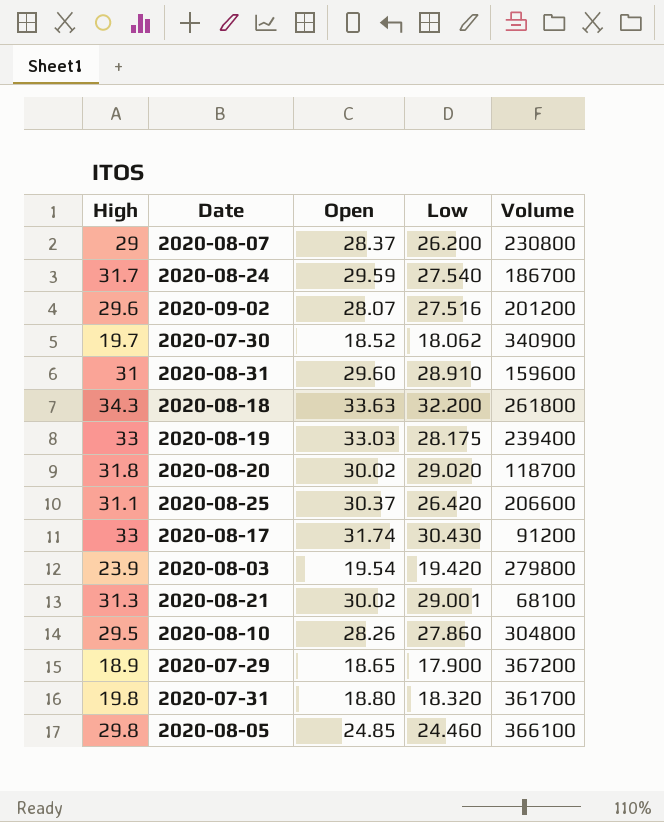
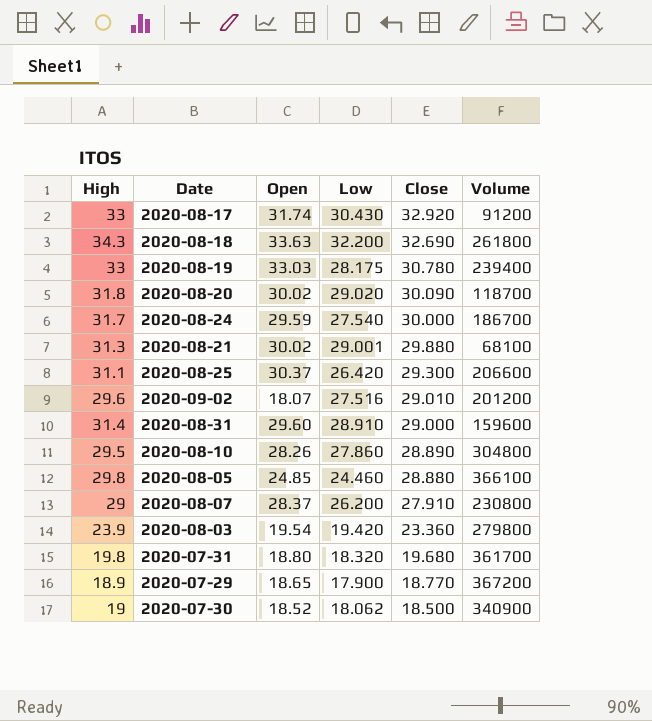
row order: none -> Close descending
column Close | position: none -> 5
2020-09-02 | Open: 28.07 -> 18.07
2020-08-31 | High: 31 -> 31.4
2020-07-30 | High: 19.7 -> 19

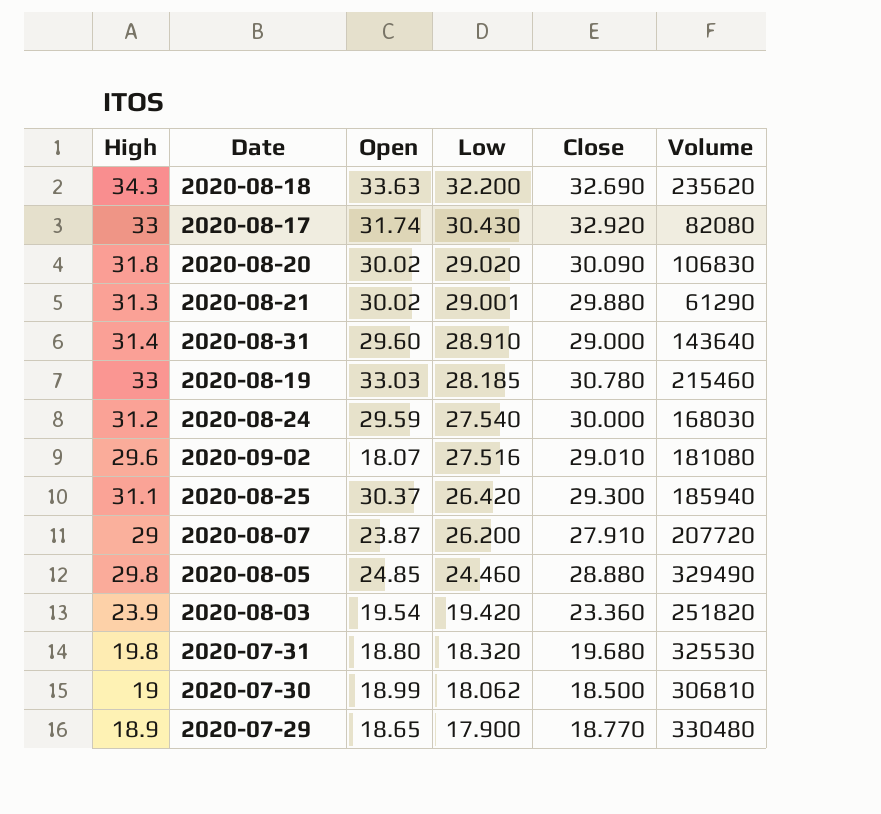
row order: Close descending -> Low descending
row 2020-08-10: 29.5 | 28.26 | 27.860 | 28.890 | 304800 -> none
2020-08-18 | Volume: 261800 -> 235620
2020-08-17 | Volume: 91200 -> 82080
2020-08-20 | Volume: 118700 -> 106830
2020-08-21 | Volume: 68100 -> 61290
2020-08-31 | Volume: 159600 -> 143640
2020-08-19 | Low: 28.175 -> 28.185
2020-08-19 | Volume: 239400 -> 215460
2020-08-24 | High: 31.7 -> 31.2
2020-08-24 | Volume: 186700 -> 168030
2020-09-02 | Volume: 201200 -> 181080
2020-08-25 | Volume: 206600 -> 185940
2020-08-07 | Open: 28.37 -> 23.87
2020-08-07 | Volume: 230800 -> 207720
2020-08-05 | Volume: 366100 -> 329490
2020-08-03 | Volume: 279800 -> 251820
2020-07-31 | Volume: 361700 -> 325530
2020-07-30 | Open: 18.52 -> 18.99
2020-07-30 | Volume: 340900 -> 306810
2020-07-29 | Volume: 367200 -> 330480

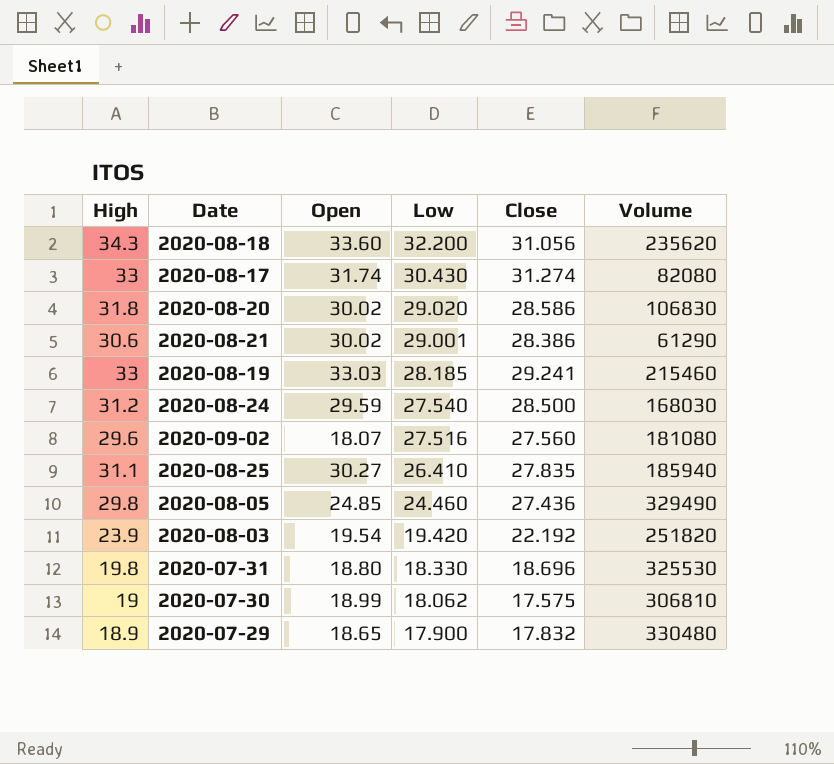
row 2020-08-31: 31.4 | 29.60 | 28.910 | 29.000 | 143640 -> none
row 2020-08-07: 29 | 23.87 | 26.200 | 27.910 | 207720 -> none
2020-08-18 | Open: 33.63 -> 33.60
2020-08-18 | Close: 32.690 -> 31.056
2020-08-17 | Close: 32.920 -> 31.274
2020-08-20 | Close: 30.090 -> 28.586
2020-08-21 | High: 31.3 -> 30.6
2020-08-21 | Close: 29.880 -> 28.386
2020-08-19 | Close: 30.780 -> 29.241
2020-08-24 | Close: 30.000 -> 28.500
2020-09-02 | Close: 29.010 -> 27.560
2020-08-25 | Open: 30.37 -> 30.27
2020-08-25 | Low: 26.420 -> 26.410
2020-08-25 | Close: 29.300 -> 27.835
2020-08-05 | Close: 28.880 -> 27.436
2020-08-03 | Close: 23.360 -> 22.192
2020-07-31 | Low: 18.320 -> 18.330
2020-07-31 | Close: 19.680 -> 18.696
2020-07-30 | Close: 18.500 -> 17.575
2020-07-29 | Close: 18.770 -> 17.832

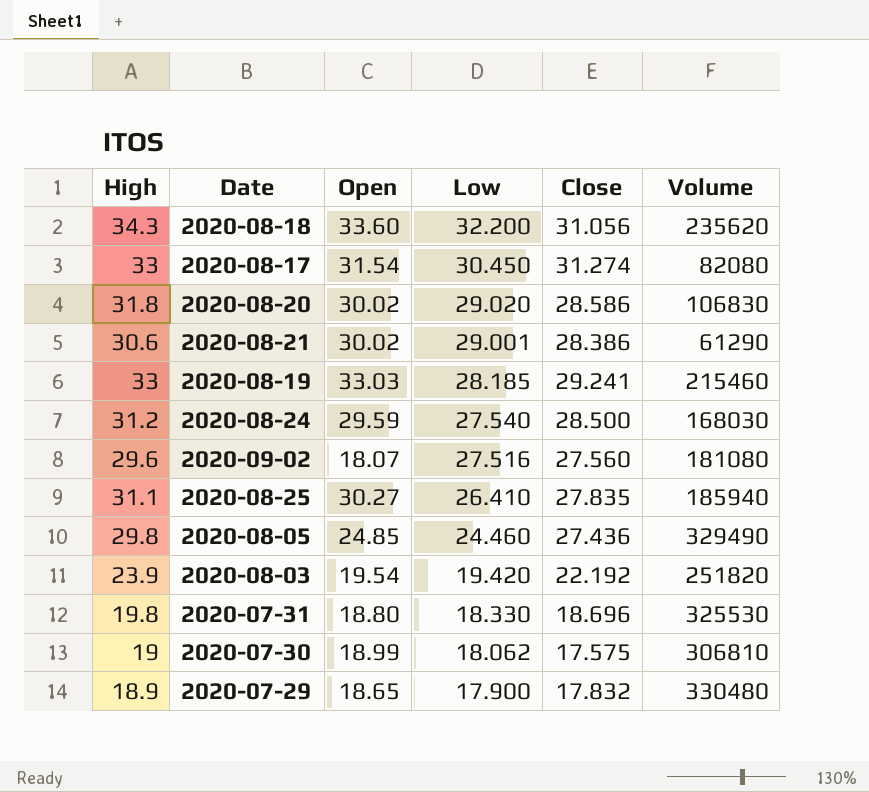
2020-08-17 | Open: 31.74 -> 31.54
2020-08-17 | Low: 30.430 -> 30.450

